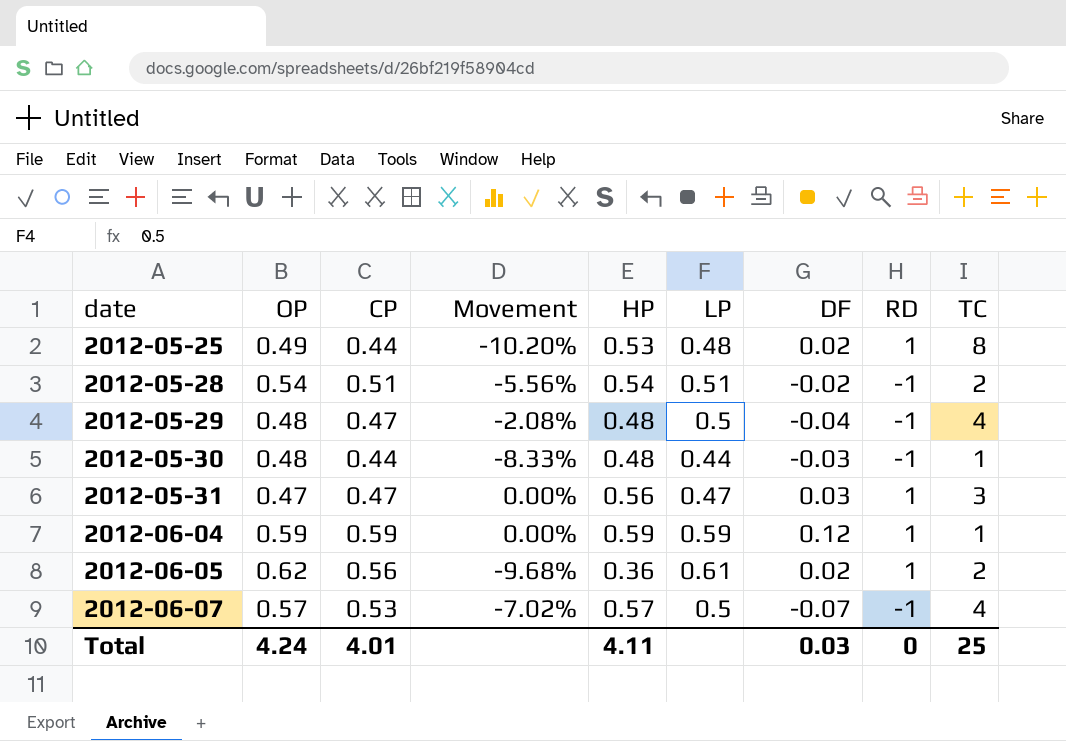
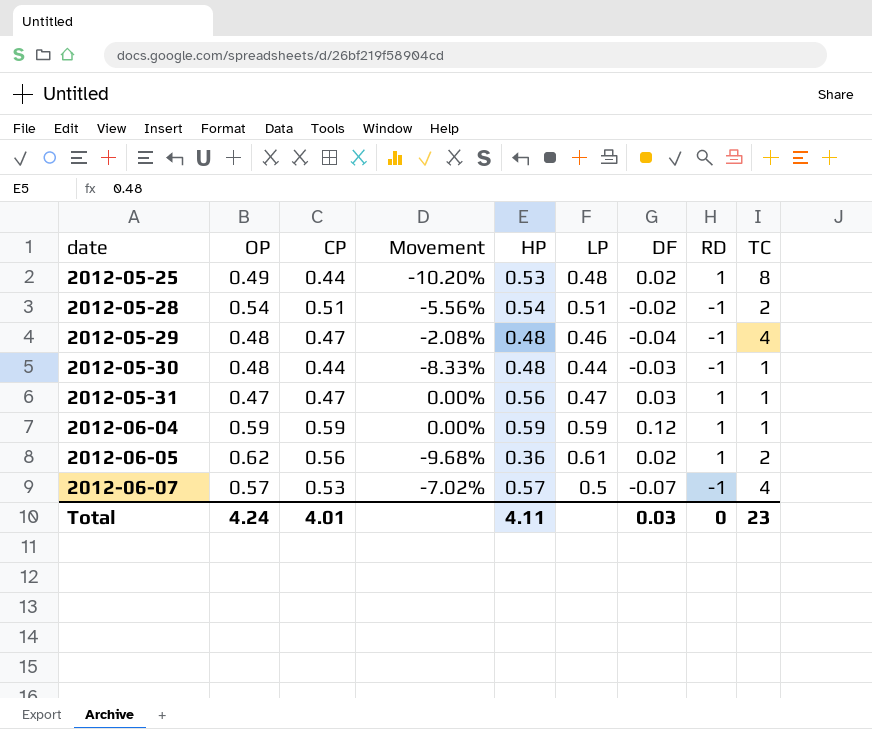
2012-05-29 | LP: 0.5 -> 0.46
2012-05-31 | TC: 3 -> 1
Total | TC: 25 -> 23

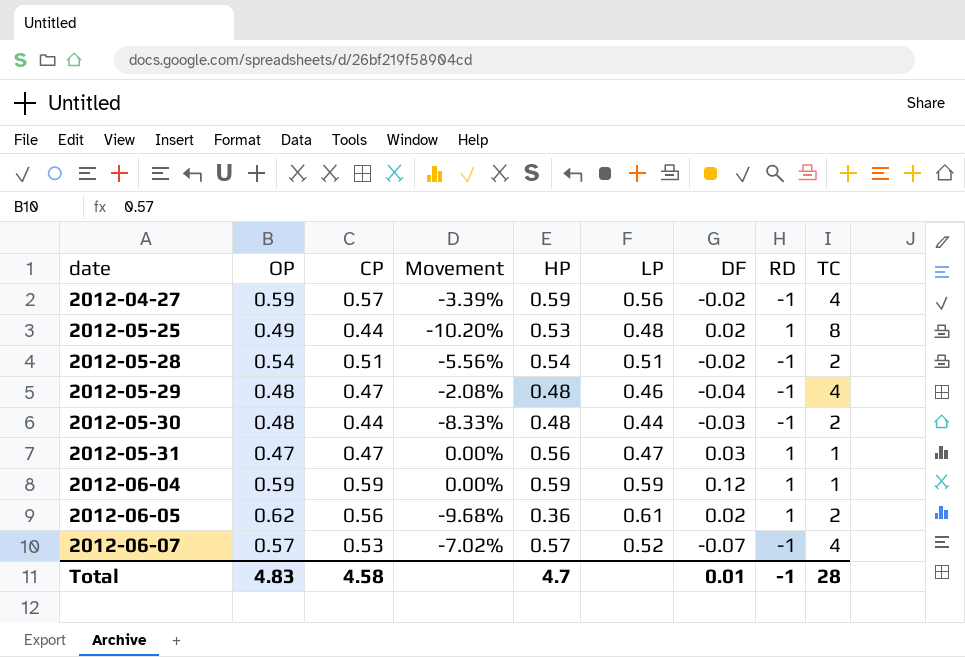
row 2012-04-27: none -> 0.59 | 0.57 | -3.39% | 0.59 | 0.56 | -0.02 | -1 | 4
2012-05-30 | TC: 1 -> 2
2012-06-07 | LP: 0.5 -> 0.52
Total | OP: 4.24 -> 4.83
Total | CP: 4.01 -> 4.58
Total | HP: 4.11 -> 4.7
Total | DF: 0.03 -> 0.01
Total | RD: 0 -> -1
Total | TC: 23 -> 28

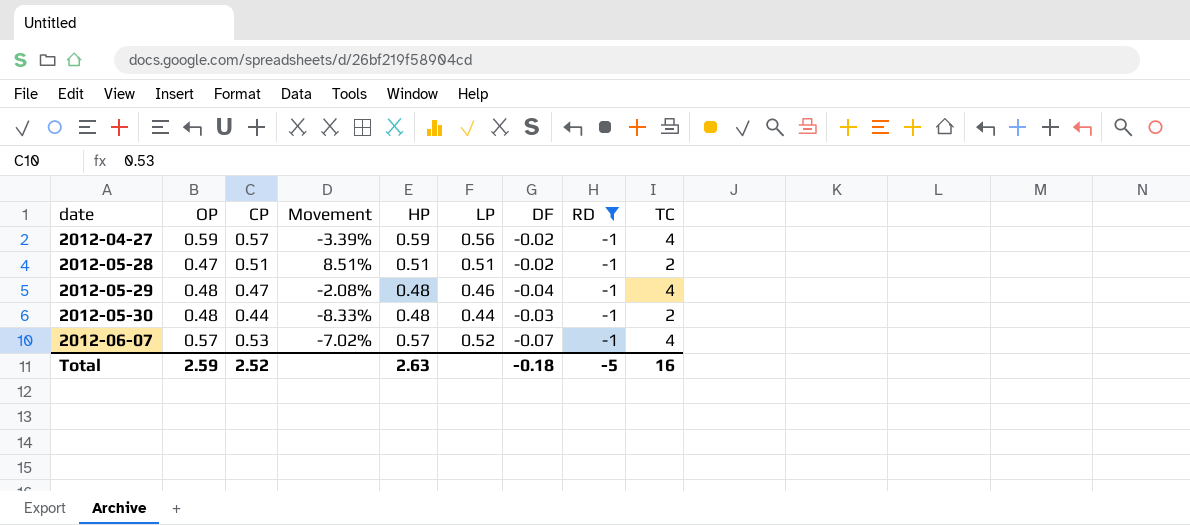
filter: none -> RD = -1
2012-05-28 | OP: 0.54 -> 0.47
2012-05-28 | Movement: -5.56% -> 8.51%
2012-05-28 | HP: 0.54 -> 0.51
Total | OP: 4.83 -> 2.59
Total | CP: 4.58 -> 2.52
Total | HP: 4.7 -> 2.63
Total | DF: 0.01 -> -0.18
Total | RD: -1 -> -5
Total | TC: 28 -> 16

